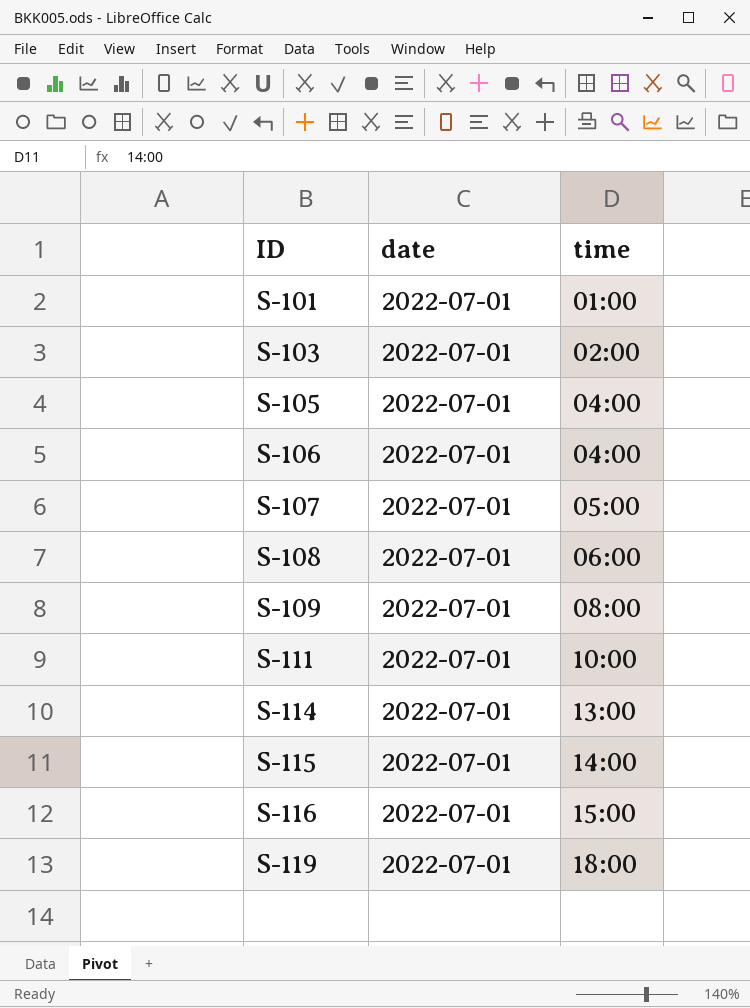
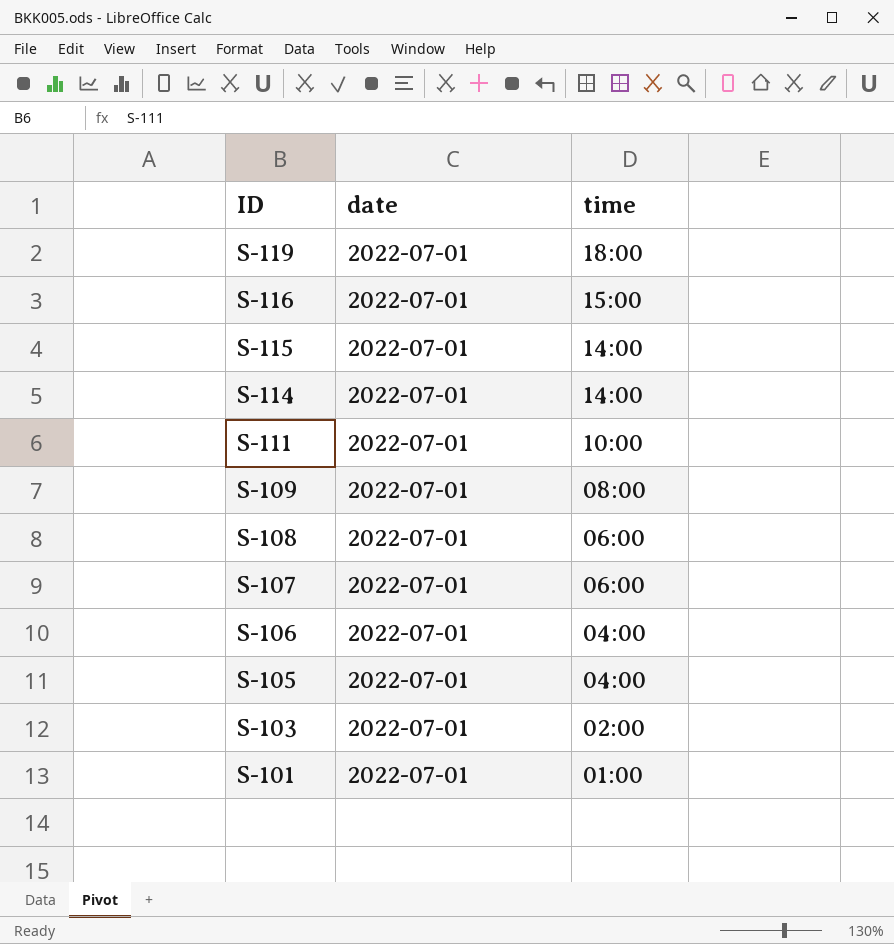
row order: ID ascending -> ID descending
S-114 | time: 13:00 -> 14:00
S-107 | time: 05:00 -> 06:00

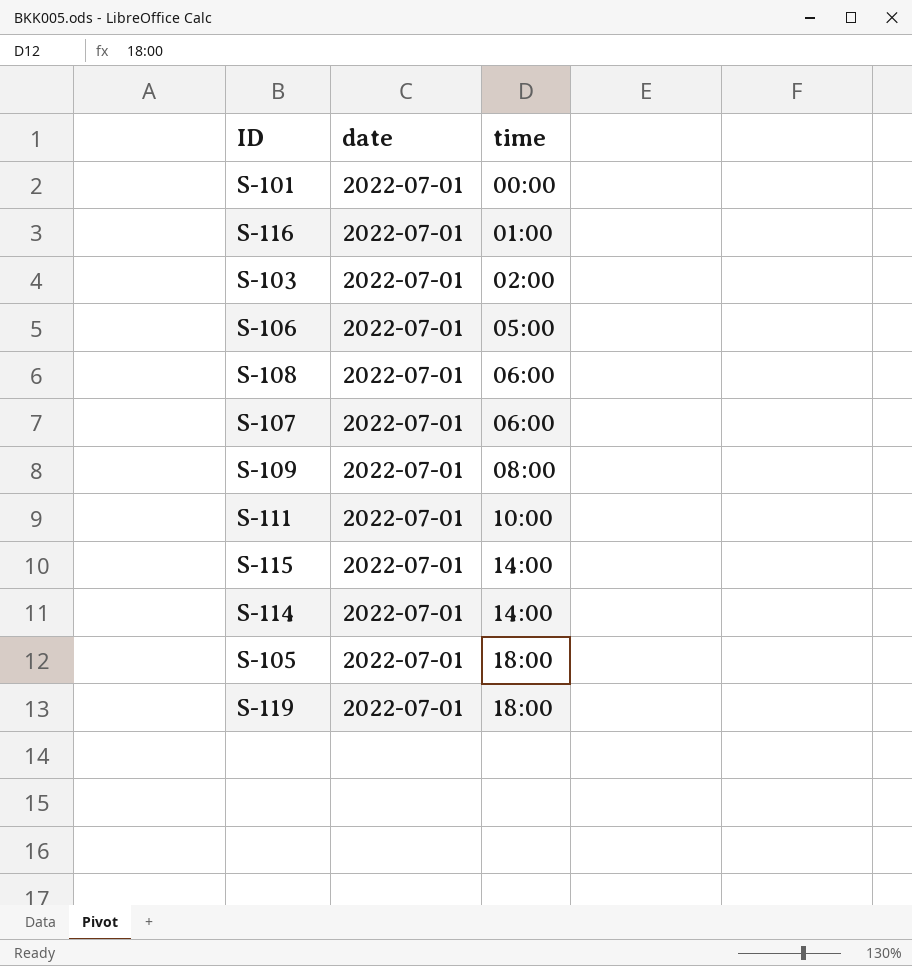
row order: ID descending -> time ascending
S-101 | time: 01:00 -> 00:00
S-116 | time: 15:00 -> 01:00
S-106 | time: 04:00 -> 05:00
S-105 | time: 04:00 -> 18:00

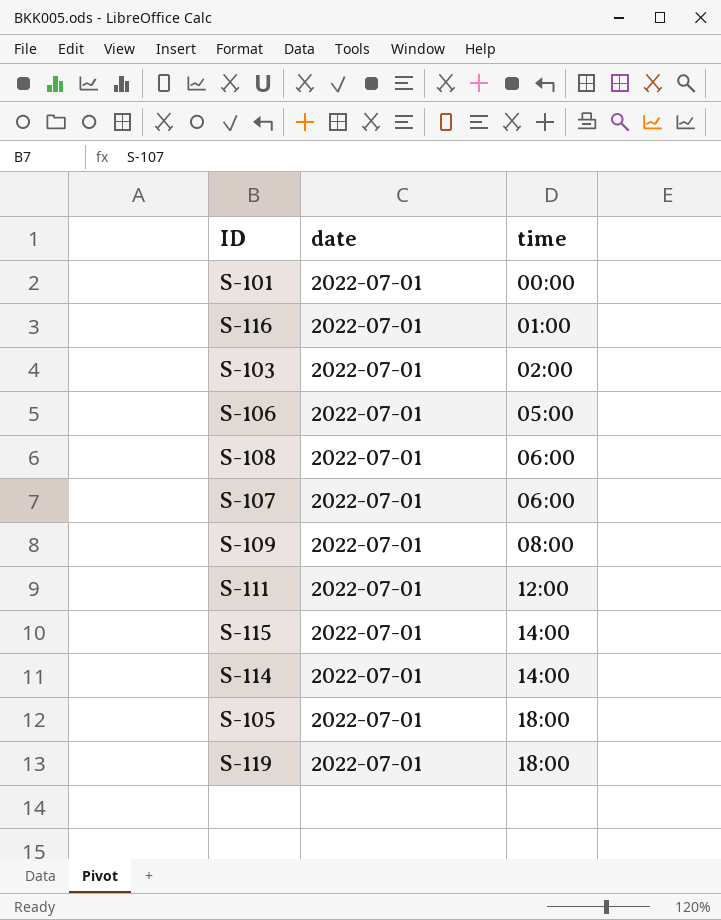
S-111 | time: 10:00 -> 12:00

